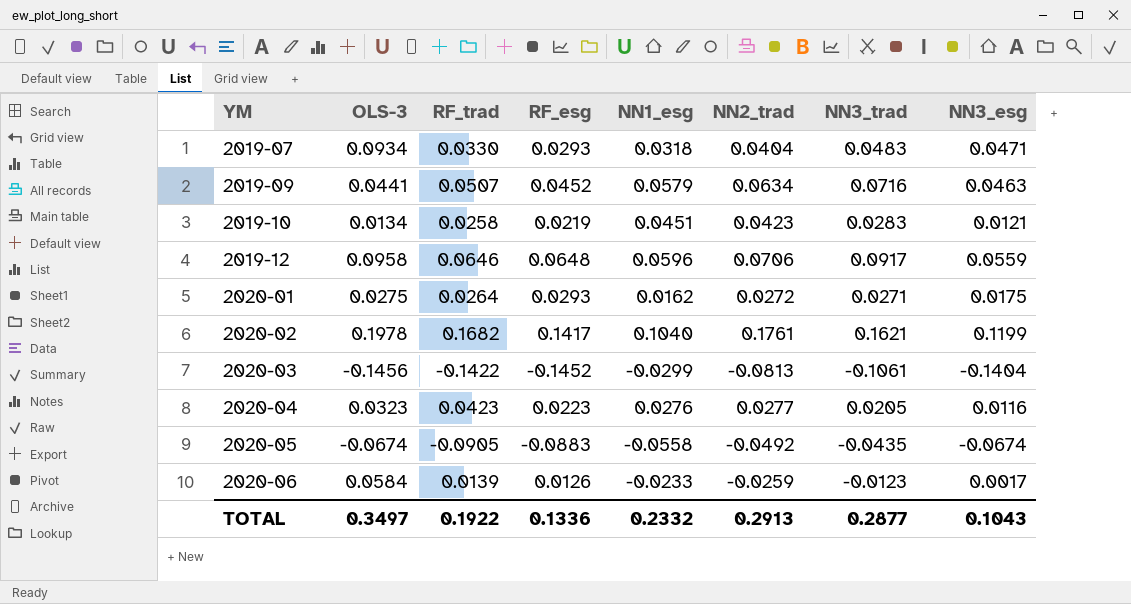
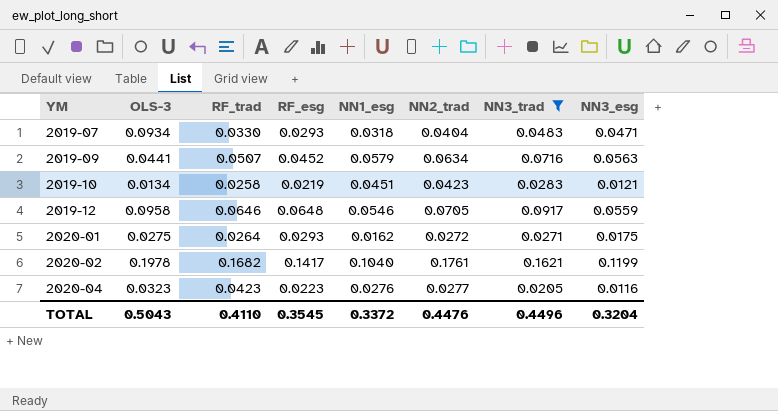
filter: none -> NN3_trad >= 0.0205
2019-09 | NN3_esg: 0.0463 -> 0.0563
2019-12 | NN1_esg: 0.0596 -> 0.0546
2019-12 | NN2_trad: 0.0706 -> 0.0705
TOTAL | OLS-3: 0.3497 -> 0.5043
TOTAL | RF_trad: 0.1922 -> 0.4110
TOTAL | RF_esg: 0.1336 -> 0.3545
TOTAL | NN1_esg: 0.2332 -> 0.3372
TOTAL | NN2_trad: 0.2913 -> 0.4476
TOTAL | NN3_trad: 0.2877 -> 0.4496
TOTAL | NN3_esg: 0.1043 -> 0.3204

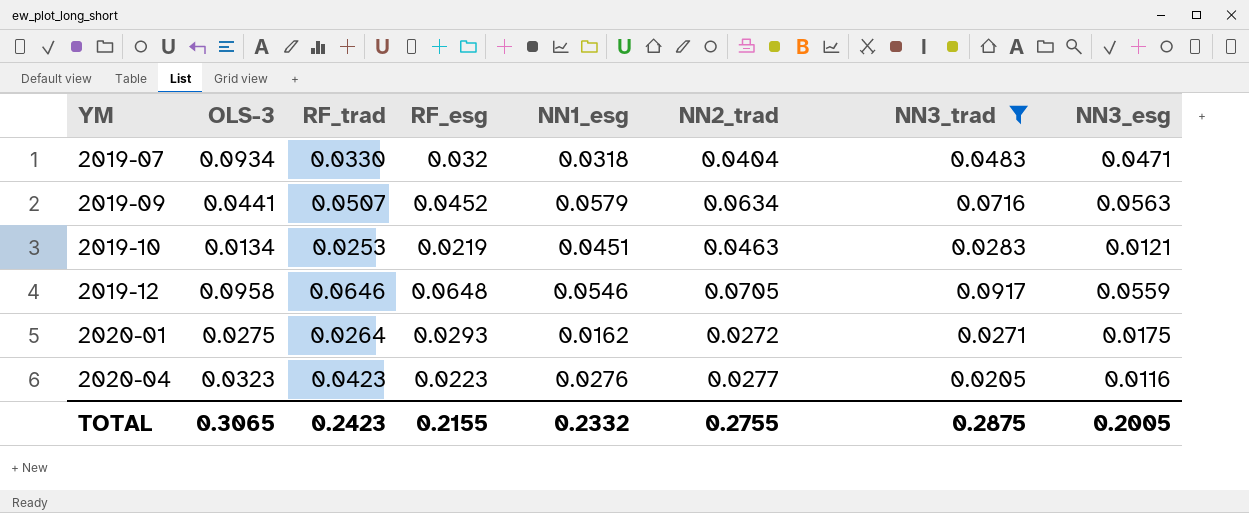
row 2020-02: 0.1978 | 0.1682 | 0.1417 | 0.1040 | 0.1761 | 0.1621 | 0.1199 -> none
2019-07 | RF_esg: 0.0293 -> 0.032
2019-10 | RF_trad: 0.0258 -> 0.0253
2019-10 | NN2_trad: 0.0423 -> 0.0463
TOTAL | OLS-3: 0.5043 -> 0.3065
TOTAL | RF_trad: 0.4110 -> 0.2423
TOTAL | RF_esg: 0.3545 -> 0.2155
TOTAL | NN1_esg: 0.3372 -> 0.2332
TOTAL | NN2_trad: 0.4476 -> 0.2755
TOTAL | NN3_trad: 0.4496 -> 0.2875
TOTAL | NN3_esg: 0.3204 -> 0.2005

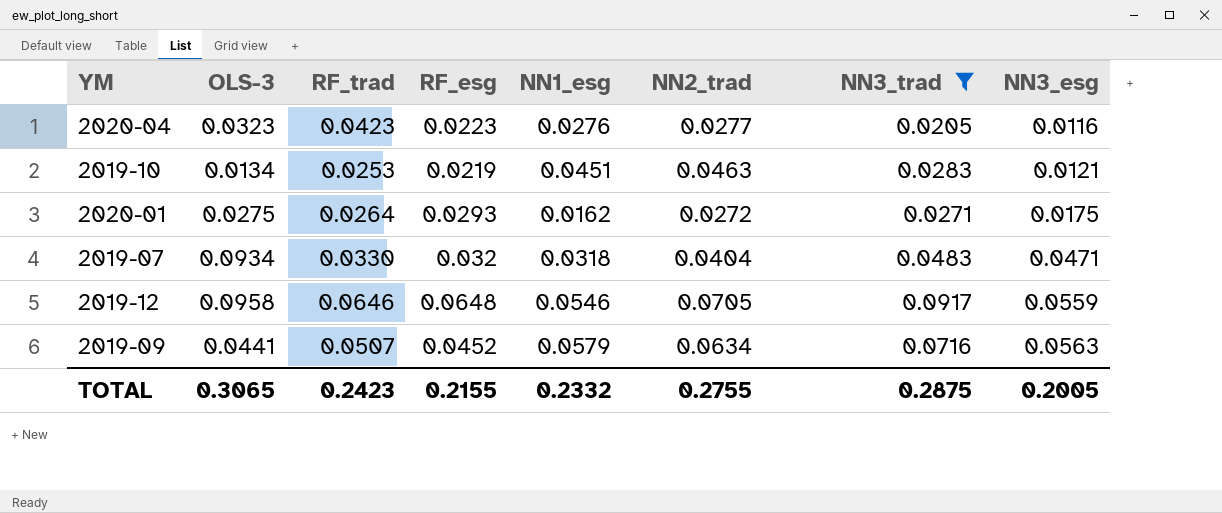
row order: YM ascending -> NN3_esg ascending

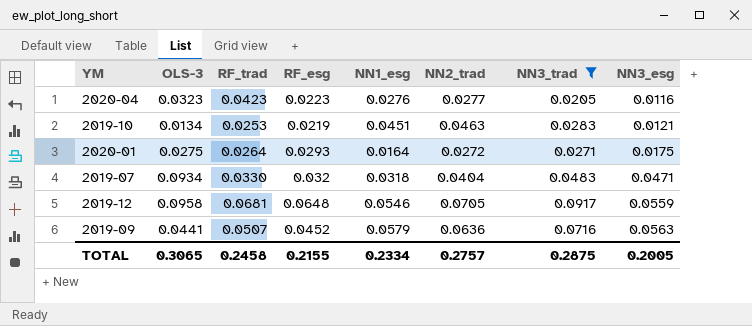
2020-01 | NN1_esg: 0.0162 -> 0.0164
2019-12 | RF_trad: 0.0646 -> 0.0681
2019-09 | NN2_trad: 0.0634 -> 0.0636
TOTAL | RF_trad: 0.2423 -> 0.2458
TOTAL | NN1_esg: 0.2332 -> 0.2334
TOTAL | NN2_trad: 0.2755 -> 0.2757

